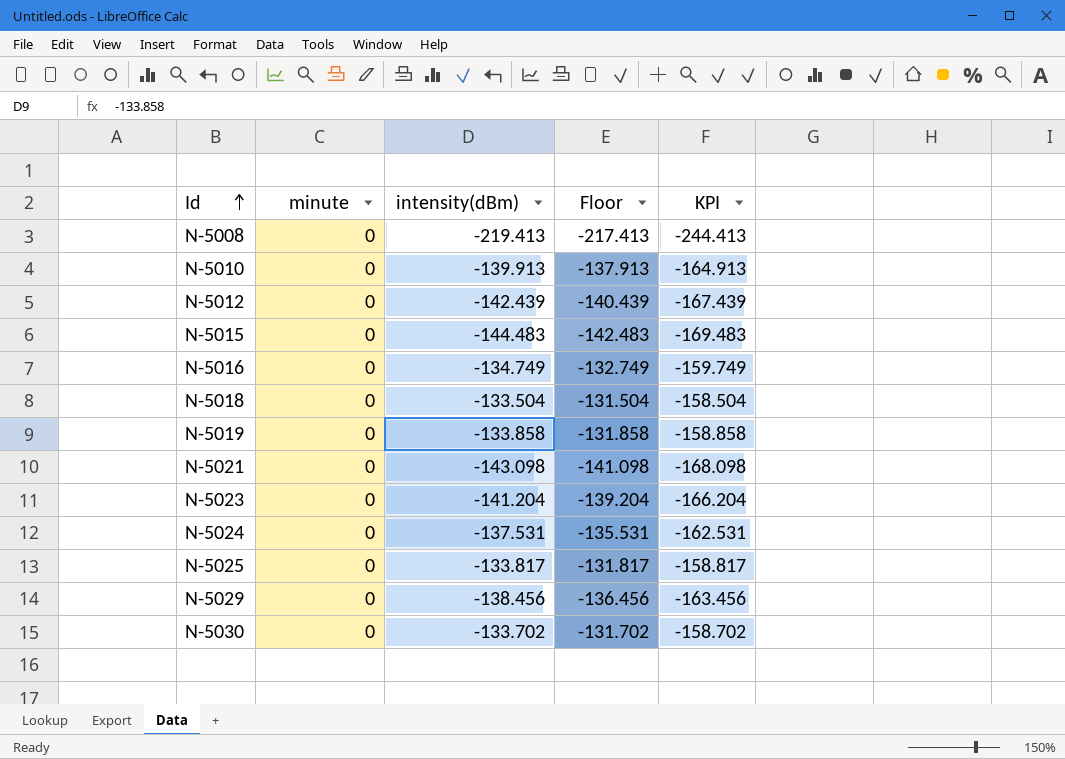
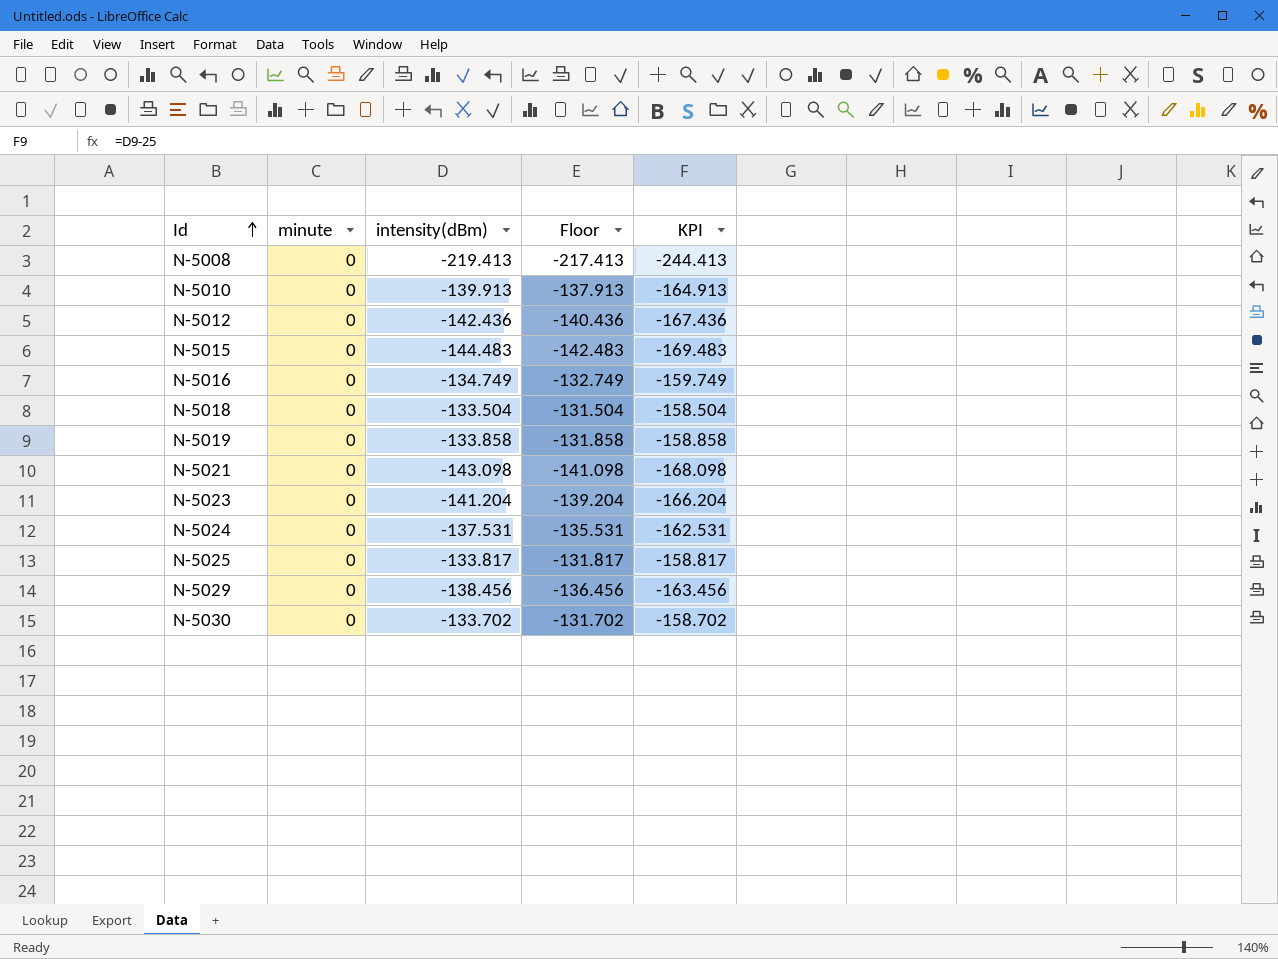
N-5012 | intensity(dBm): -142.439 -> -142.436
N-5012 | Floor: -140.439 -> -140.436
N-5012 | KPI: -167.439 -> -167.436

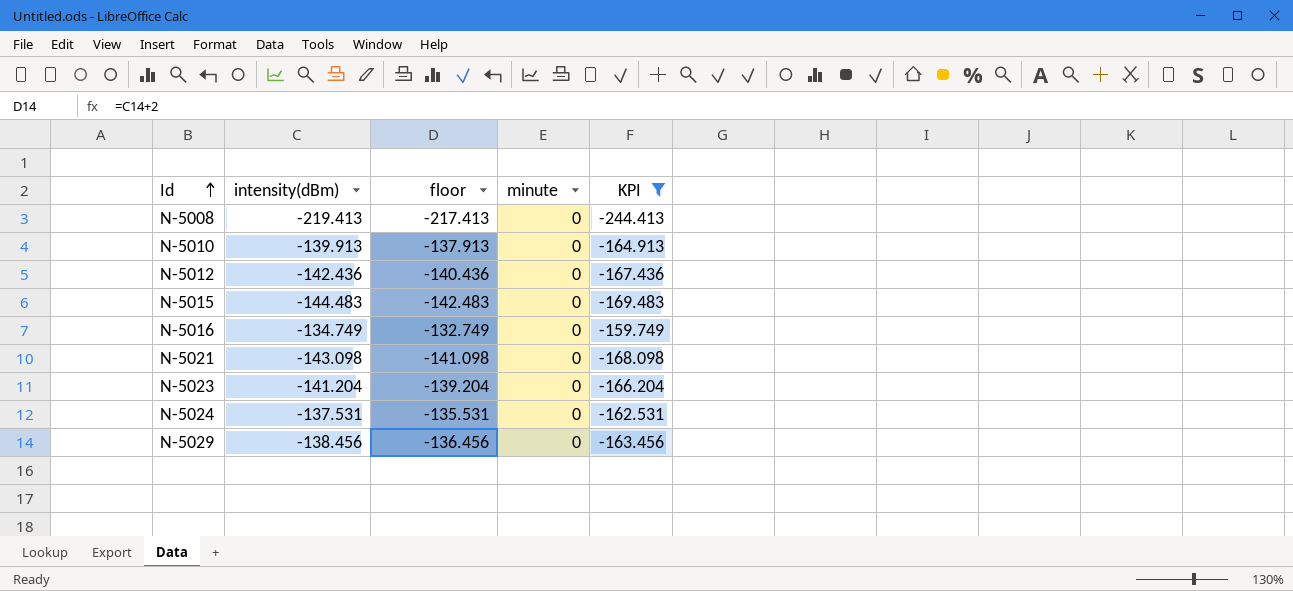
filter: none -> KPI <= -159.749
column name: Floor -> floor
column minute | position: 2 -> 4

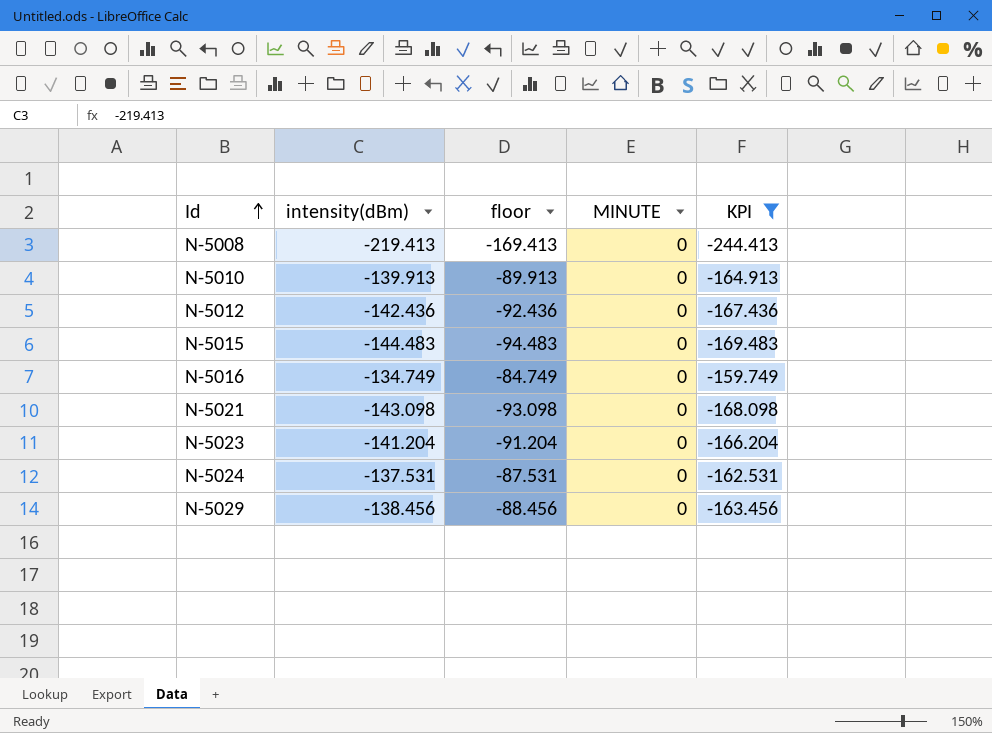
column floor | formula: [intensity(dBm)] + 2 -> [intensity(dBm)] + 50
column name: minute -> MINUTE

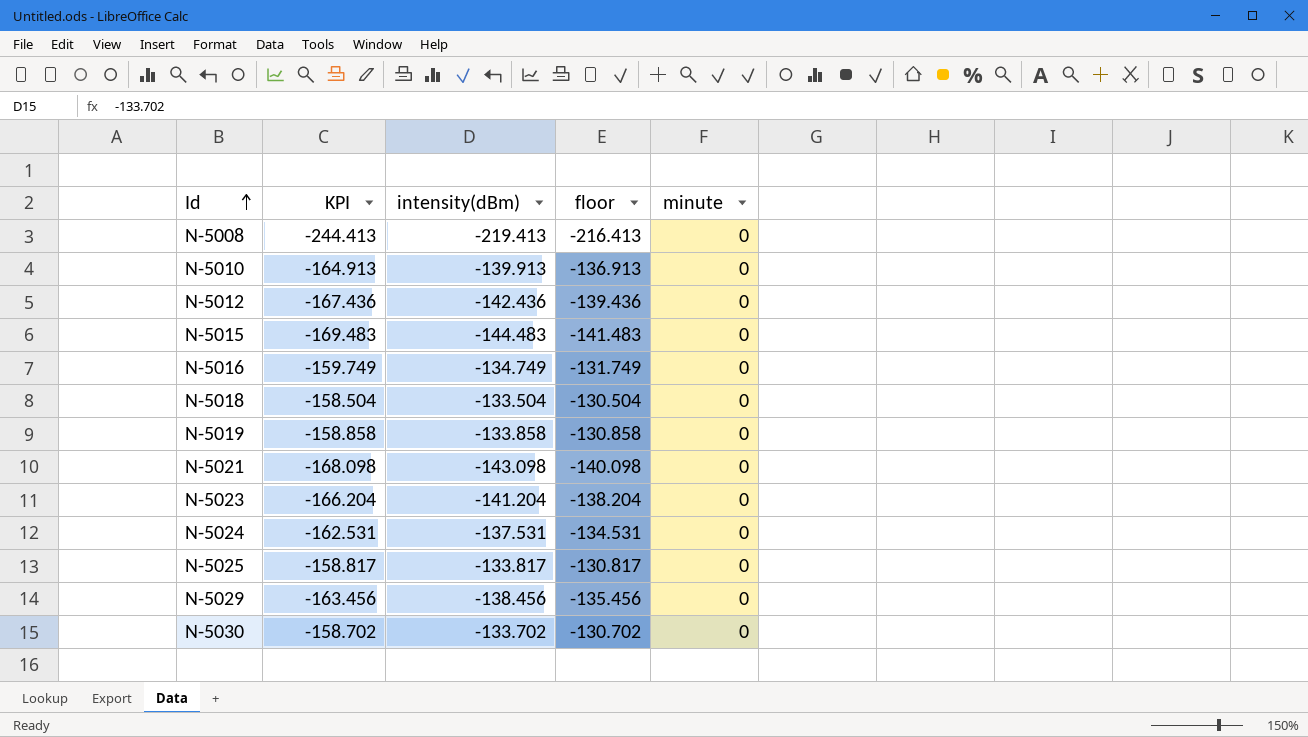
filter: KPI <= -159.749 -> none
column KPI | position: 5 -> 2
column floor | formula: [intensity(dBm)] + 50 -> [intensity(dBm)] + 3
column name: MINUTE -> minute

